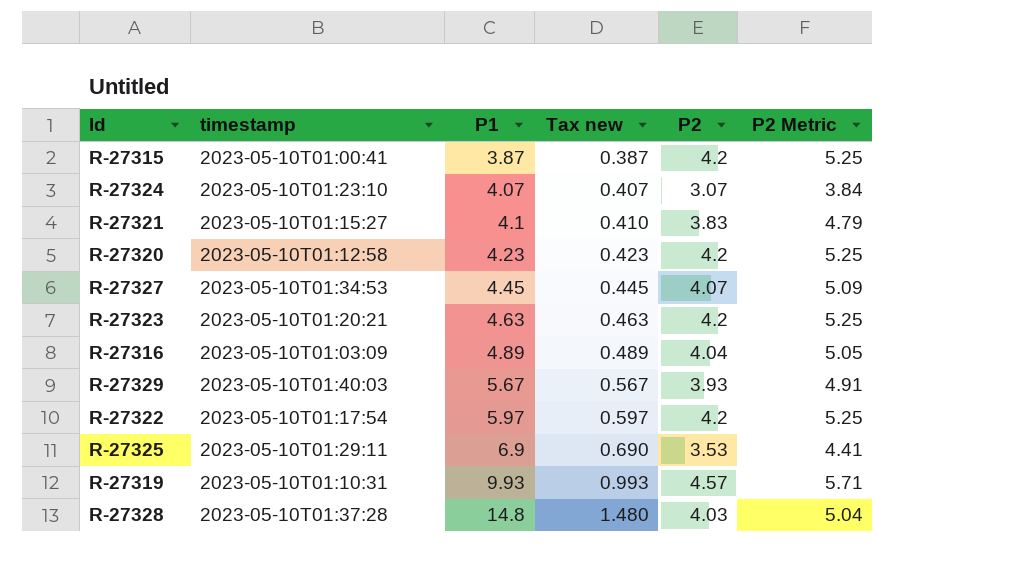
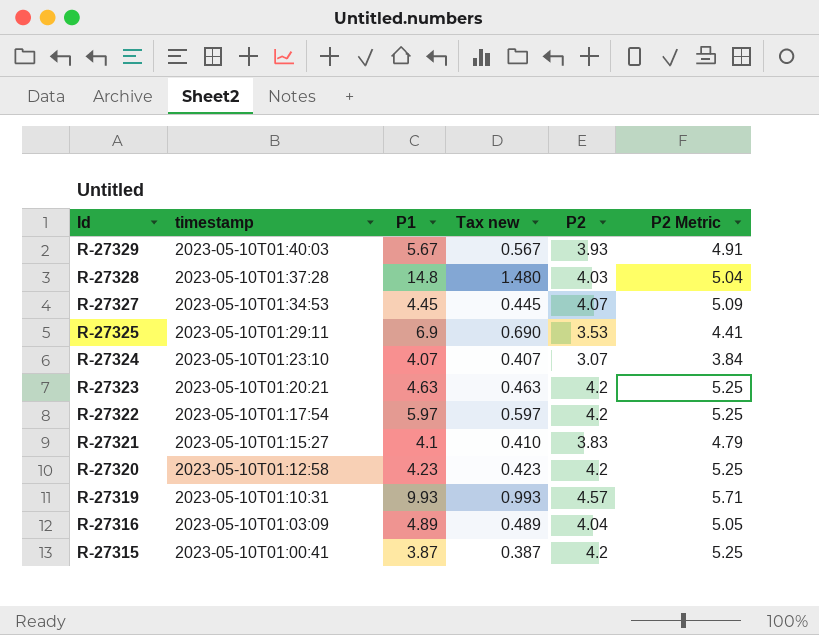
row order: P1 ascending -> Id descending

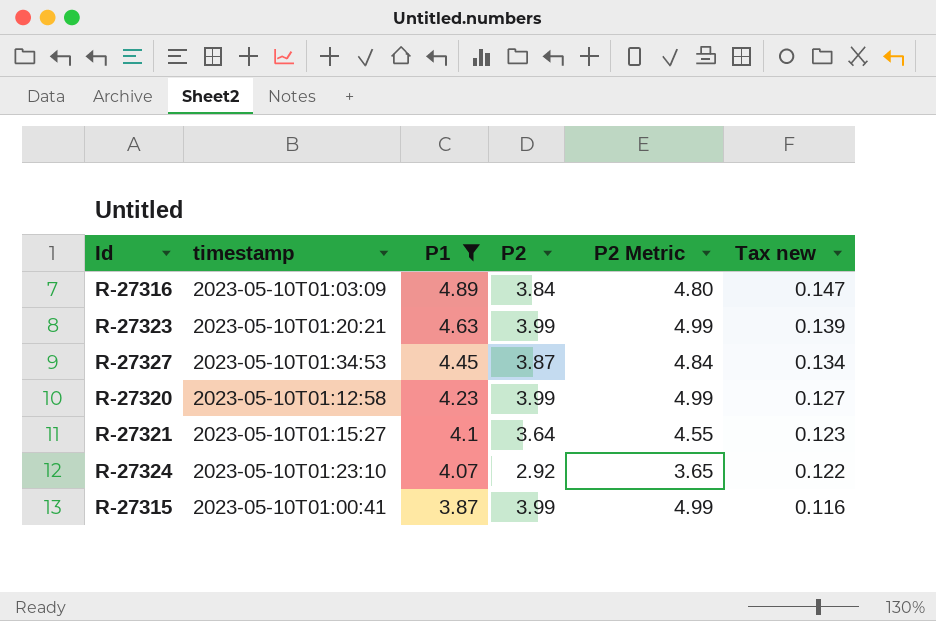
filter: none -> P1 <= 4.89
row order: Id descending -> P1 descending
column Tax new | formula: [P1] * 0.1 -> [P1] * 0.03
column Tax new | position: 4 -> 6
R-27316 | P2: 4.04 -> 3.84
R-27316 | P2 Metric: 5.05 -> 4.80
R-27323 | P2: 4.2 -> 3.99
R-27323 | P2 Metric: 5.25 -> 4.99
R-27327 | P2: 4.07 -> 3.87
R-27327 | P2 Metric: 5.09 -> 4.84
R-27320 | P2: 4.2 -> 3.99
R-27320 | P2 Metric: 5.25 -> 4.99
R-27321 | P2: 3.83 -> 3.64
R-27321 | P2 Metric: 4.79 -> 4.55
R-27324 | P2: 3.07 -> 2.92
R-27324 | P2 Metric: 3.84 -> 3.65
R-27315 | P2: 4.2 -> 3.99
R-27315 | P2 Metric: 5.25 -> 4.99

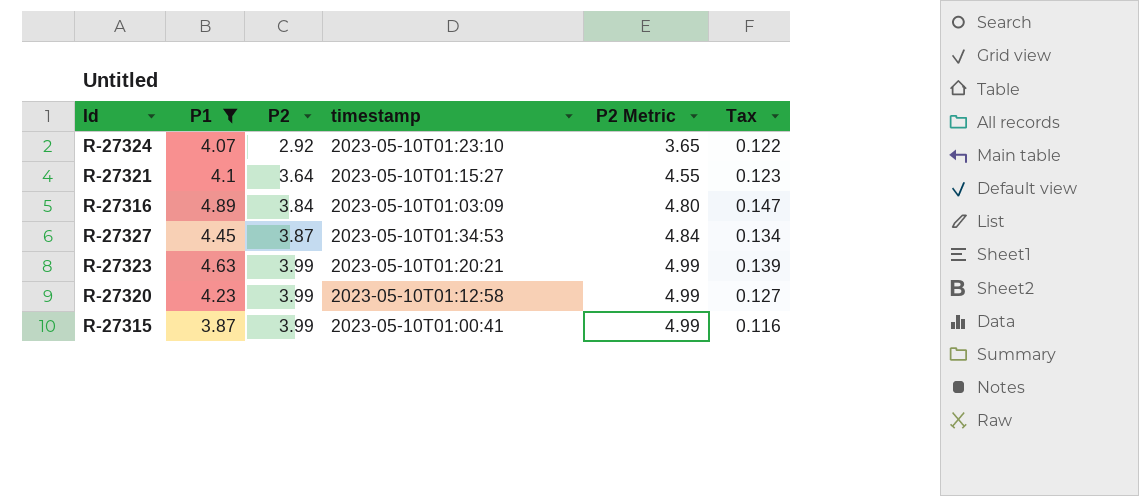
row order: P1 descending -> P2 ascending
column timestamp | position: 2 -> 4
column name: Tax new -> Tax

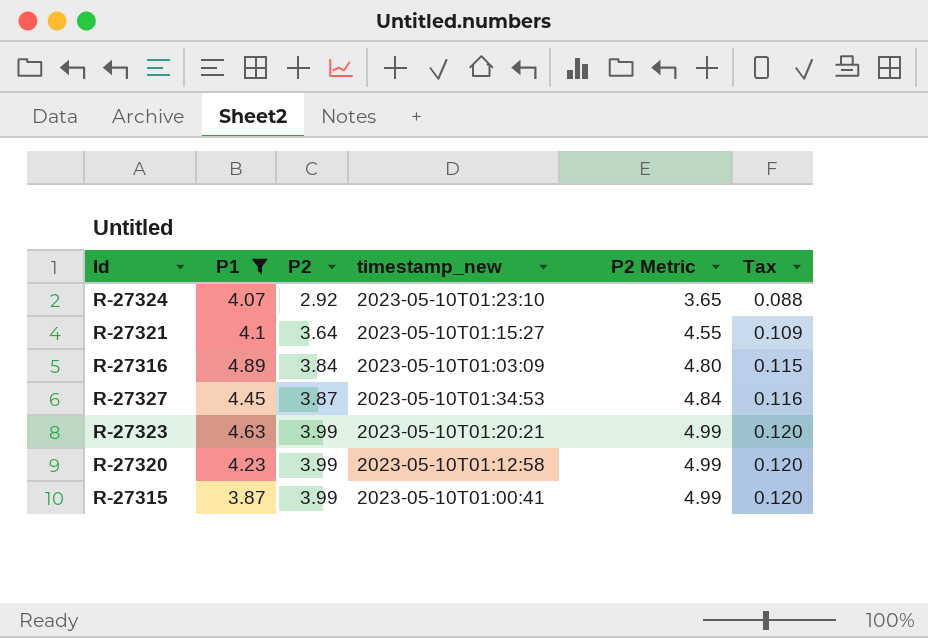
column name: timestamp -> timestamp_new
column Tax | formula: [P1] * 0.03 -> [P2] * 0.03

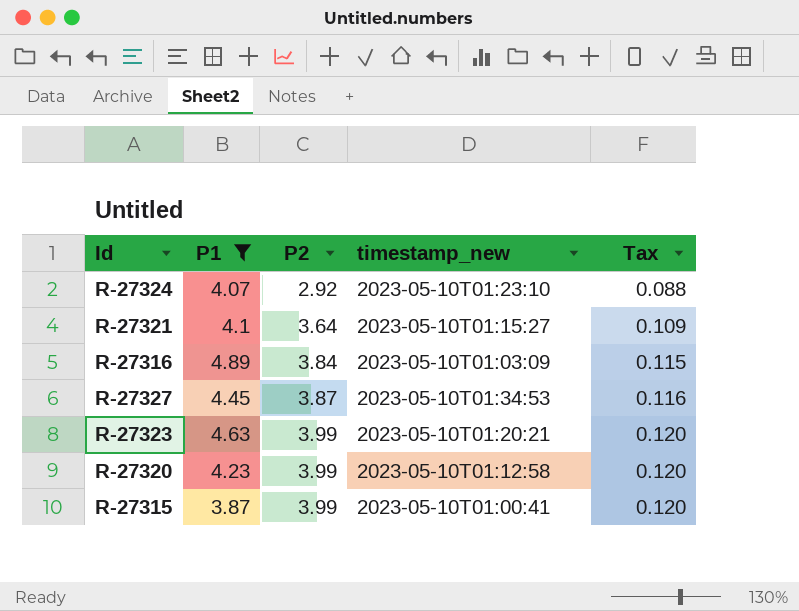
column P2 Metric | formula: [P2] * 1.25 -> none

